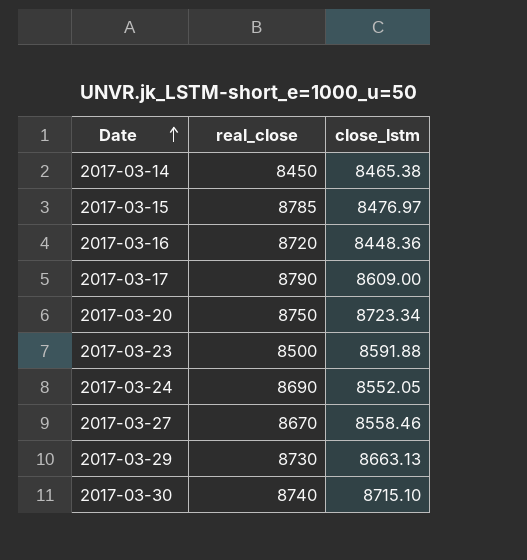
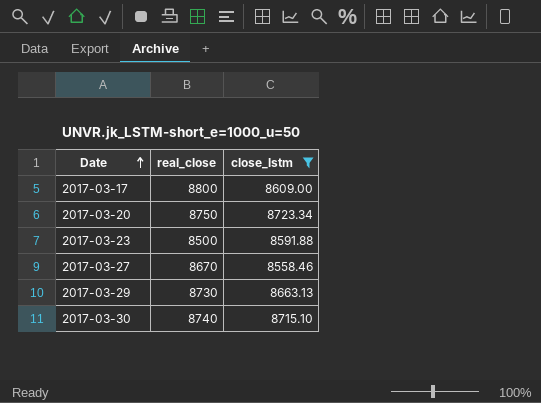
filter: none -> close_lstm >= 8558.46
2017-03-17 | real_close: 8790 -> 8800

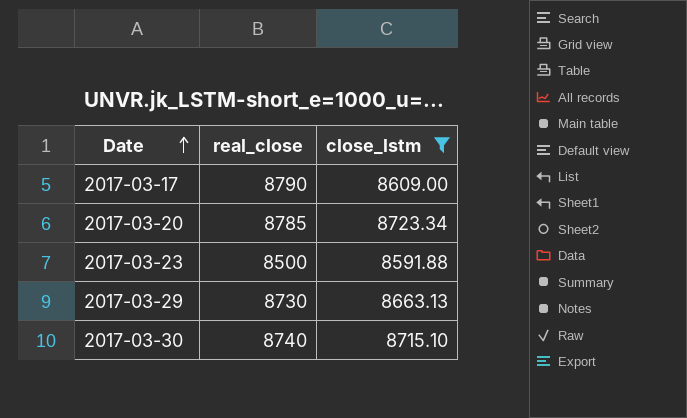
row 2017-03-27: 8670 | 8558.46 -> none
2017-03-17 | real_close: 8800 -> 8790
2017-03-20 | real_close: 8750 -> 8785

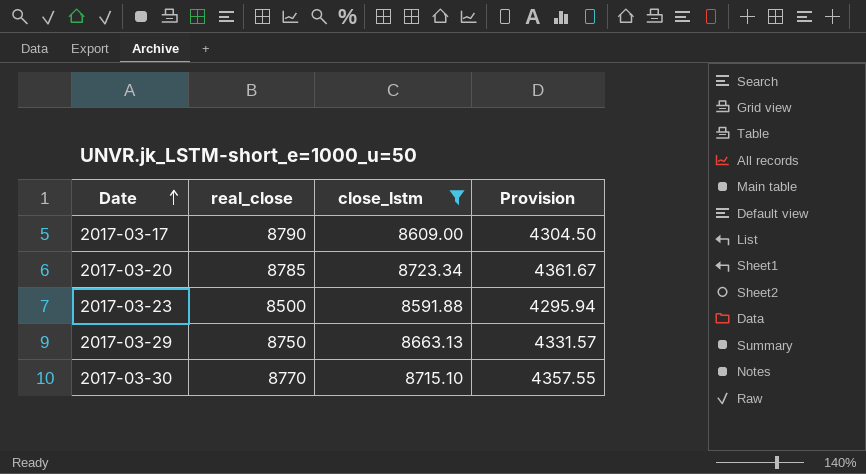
column Provision | formula: none -> [close_lstm] * 0.5
2017-03-29 | real_close: 8730 -> 8750
2017-03-30 | real_close: 8740 -> 8770

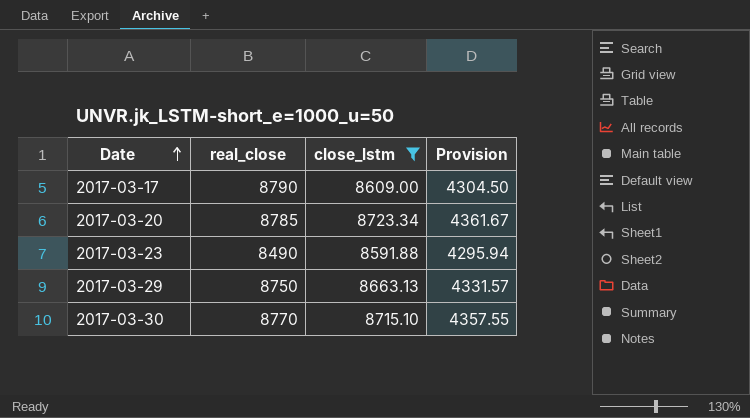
2017-03-23 | real_close: 8500 -> 8490

